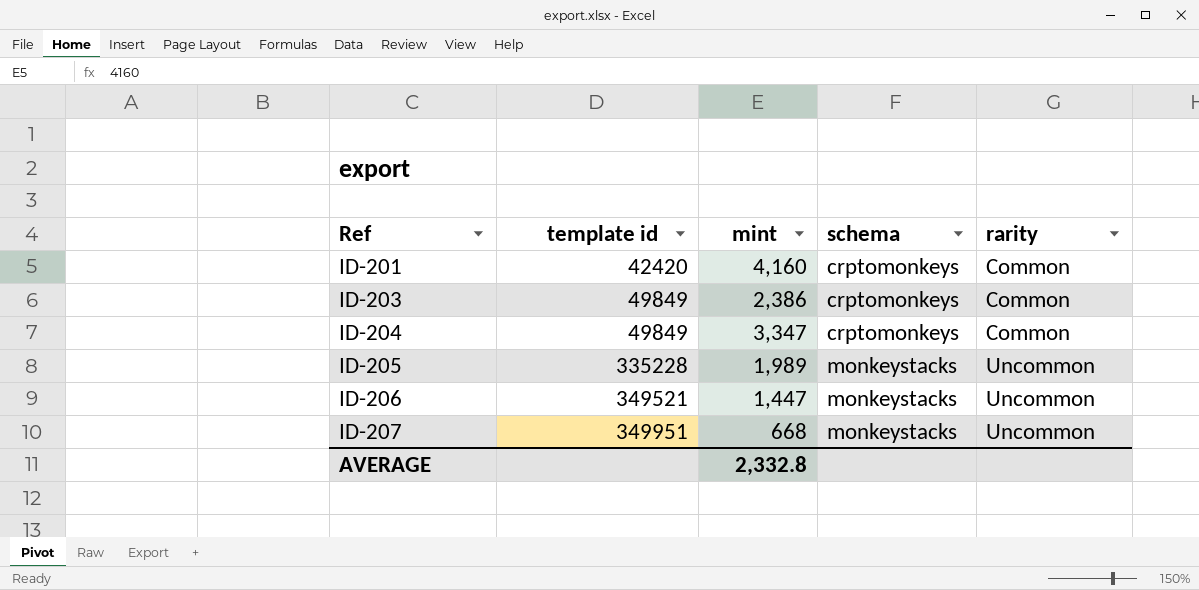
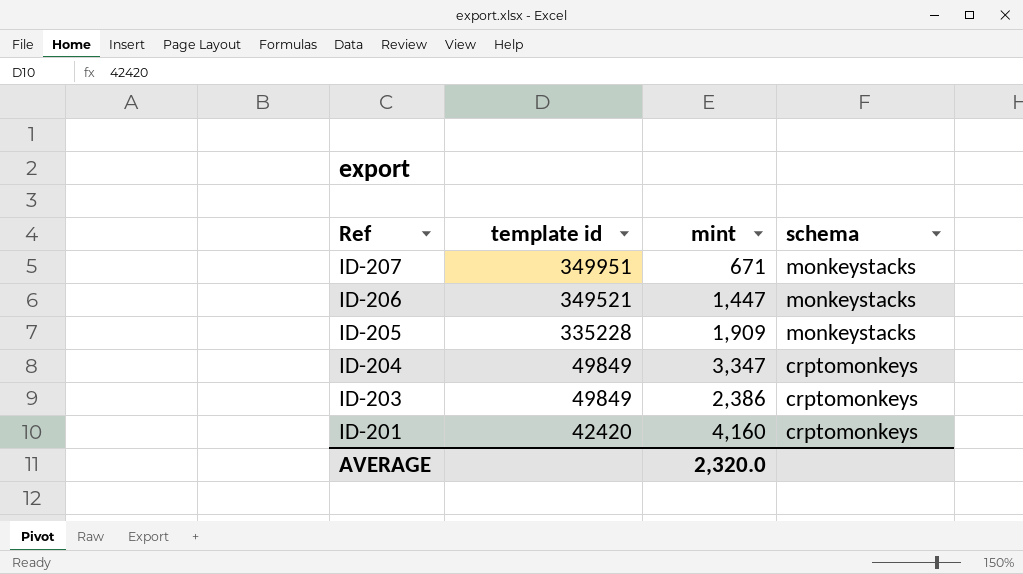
row order: Ref ascending -> Ref descending
column rarity | position: 5 -> none
ID-207 | mint: 668 -> 671
ID-205 | mint: 1,989 -> 1,909
AVERAGE | mint: 2,332.8 -> 2,320.0

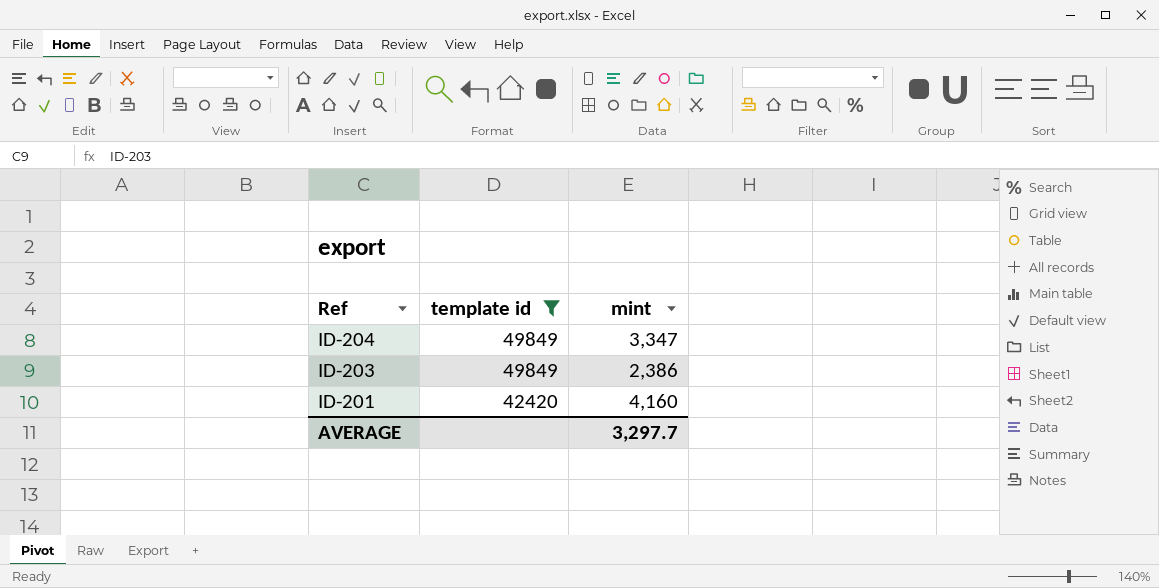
filter: none -> template id <= 49849
column schema | position: 4 -> none
AVERAGE | mint: 2,320.0 -> 3,297.7

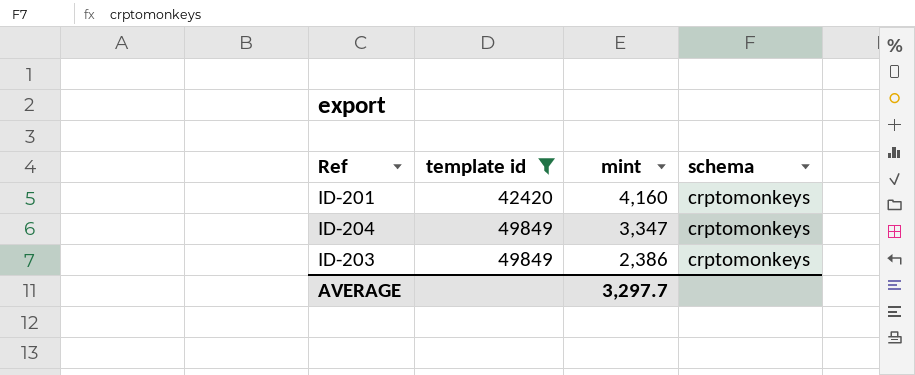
row order: Ref descending -> template id ascending
column schema | position: none -> 4

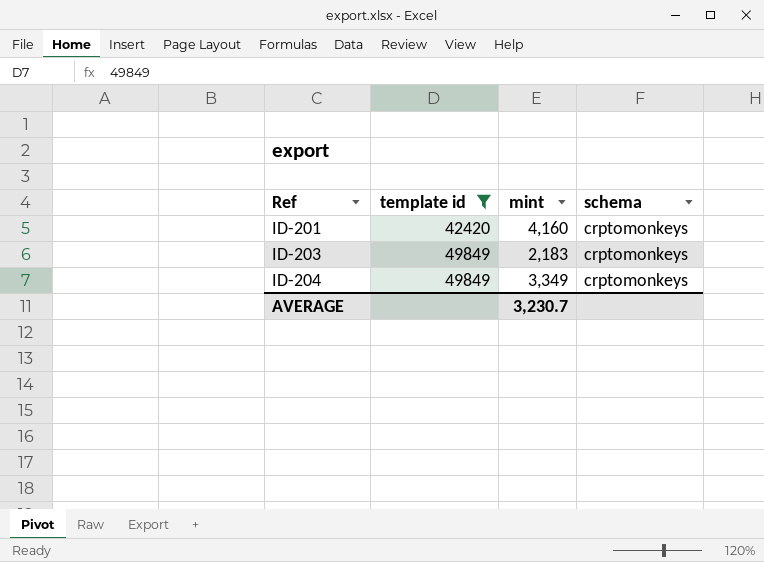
row order: template id ascending -> Ref ascending
ID-203 | mint: 2,386 -> 2,183
ID-204 | mint: 3,347 -> 3,349
AVERAGE | mint: 3,297.7 -> 3,230.7

